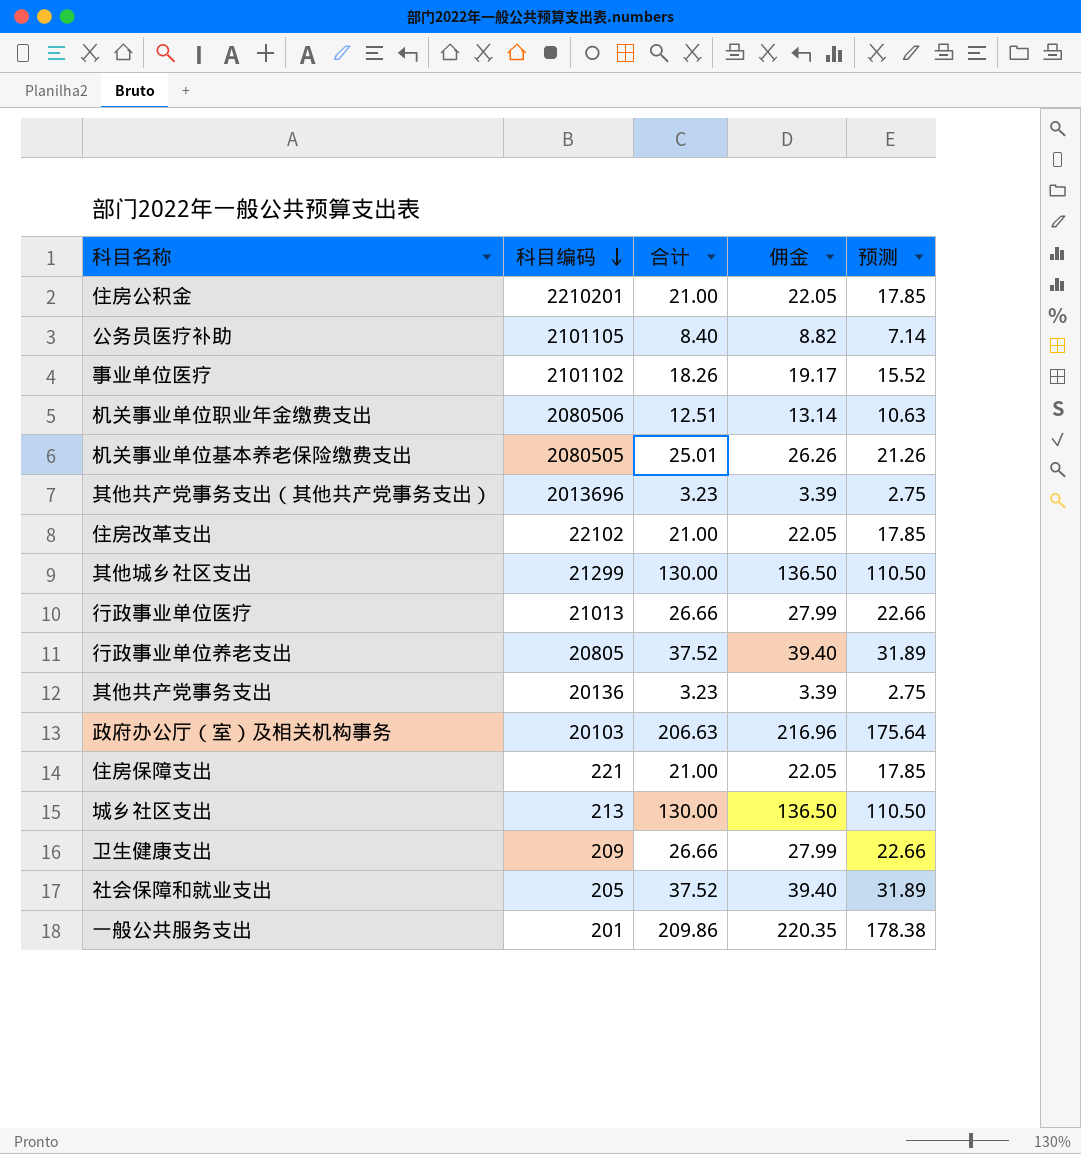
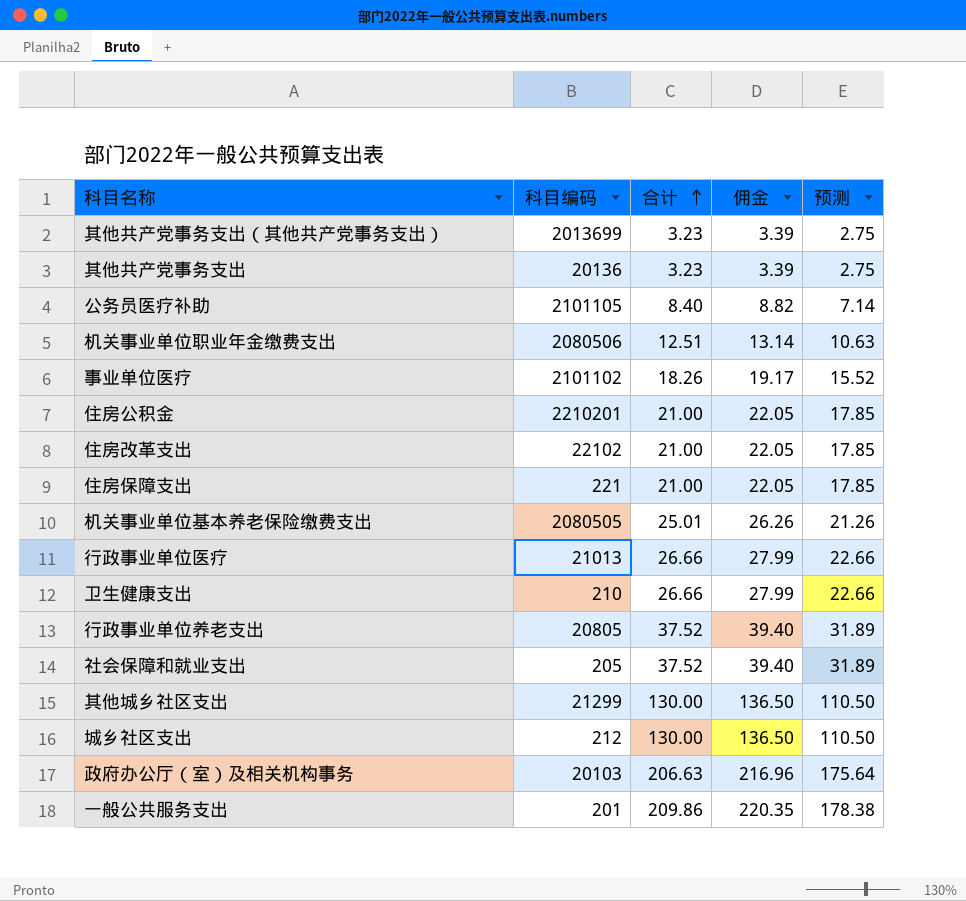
row order: 科目编码 descending -> 合计 ascending
其他共产党事务支出（其他共产党事务支出） | 科目编码: 2013696 -> 2013699
卫生健康支出 | 科目编码: 209 -> 210
城乡社区支出 | 科目编码: 213 -> 212

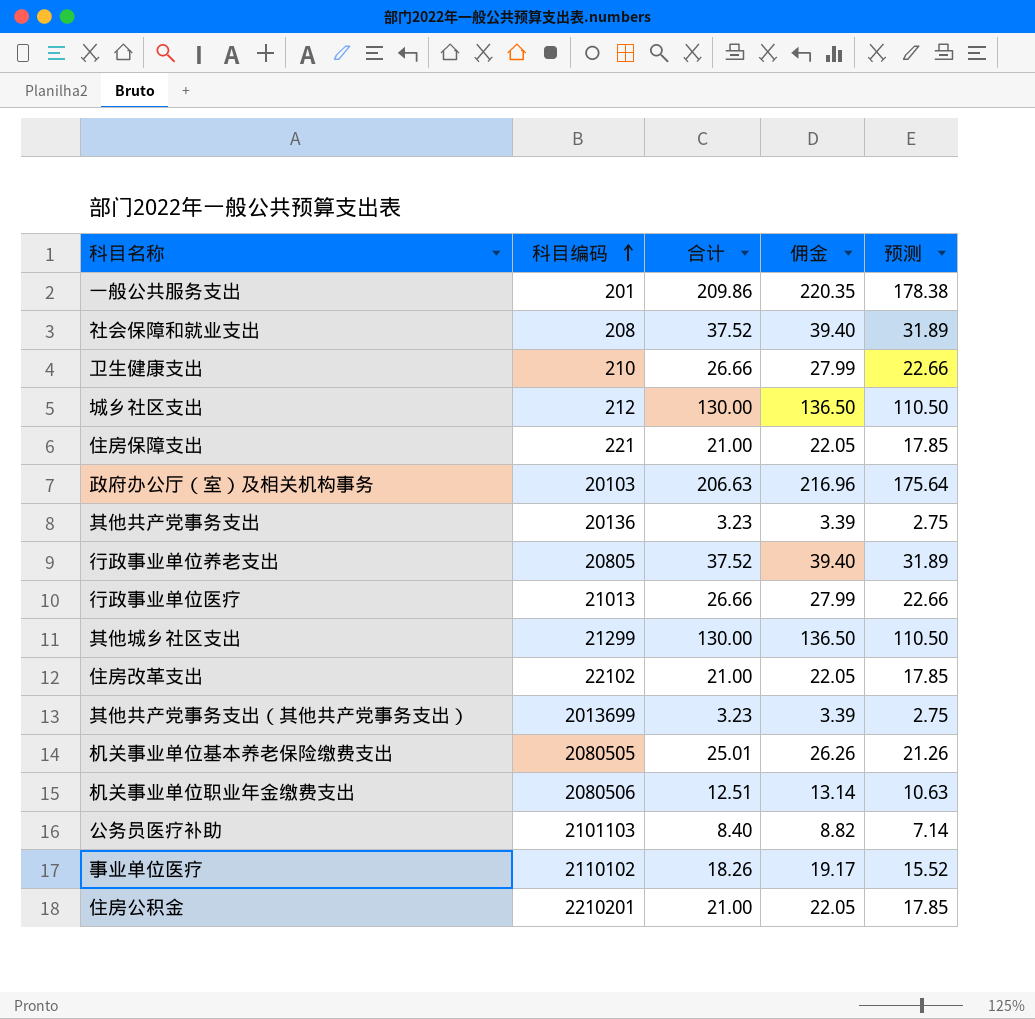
row order: 合计 ascending -> 科目编码 ascending
社会保障和就业支出 | 科目编码: 205 -> 208
公务员医疗补助 | 科目编码: 2101105 -> 2101103
事业单位医疗 | 科目编码: 2101102 -> 2110102

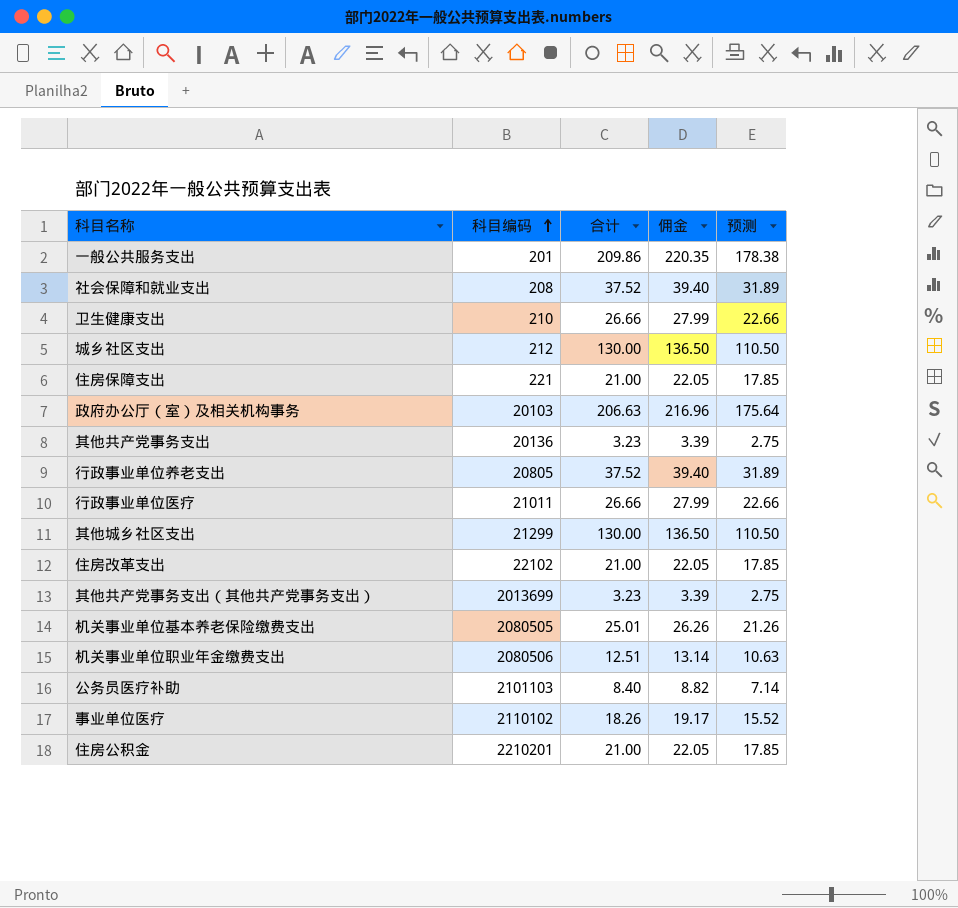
行政事业单位医疗 | 科目编码: 21013 -> 21011

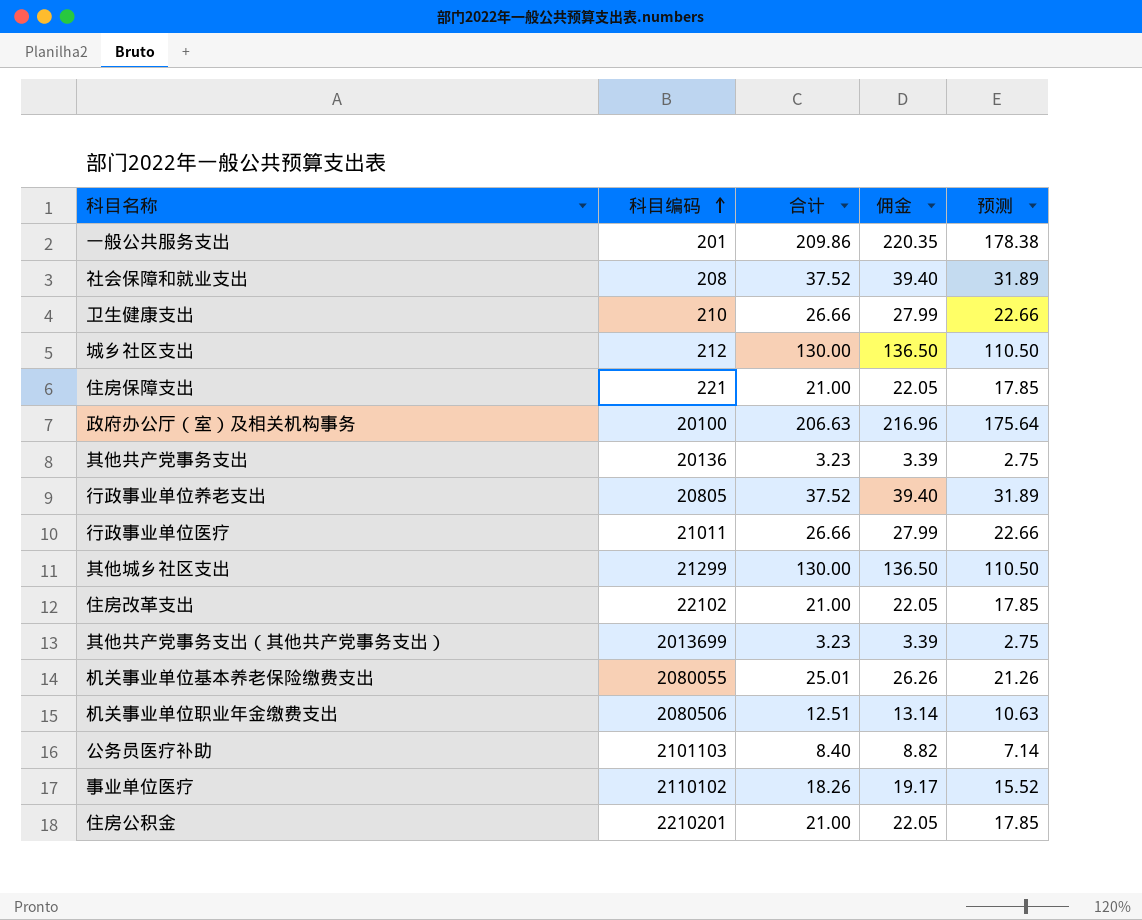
政府办公厅（室）及相关机构事务 | 科目编码: 20103 -> 20100
机关事业单位基本养老保险缴费支出 | 科目编码: 2080505 -> 2080055

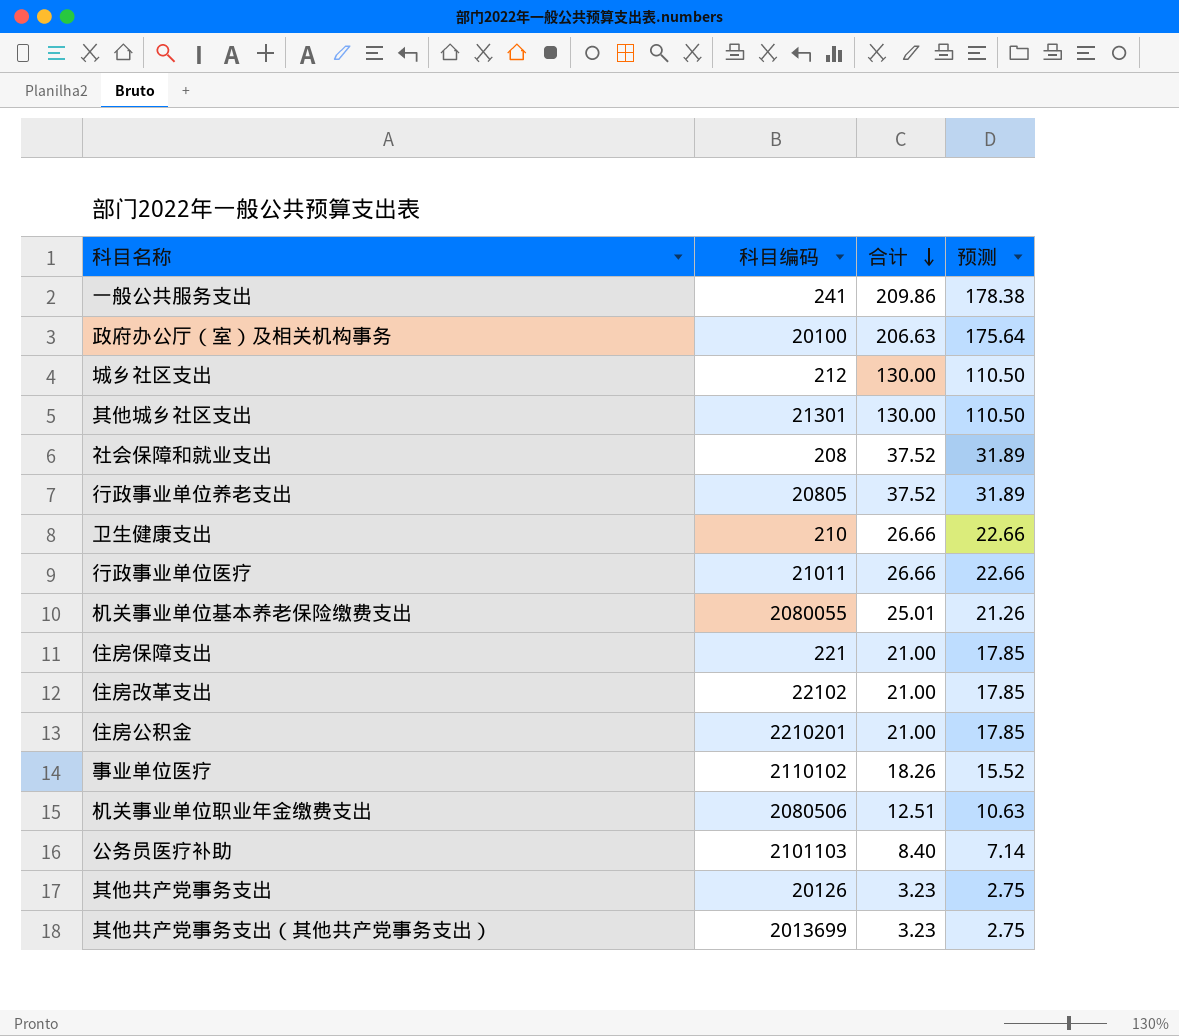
row order: 科目编码 ascending -> 合计 descending
column 佣金 | formula: [合计] * 1.05 -> none
一般公共服务支出 | 科目编码: 201 -> 241
其他城乡社区支出 | 科目编码: 21299 -> 21301
其他共产党事务支出 | 科目编码: 20136 -> 20126

